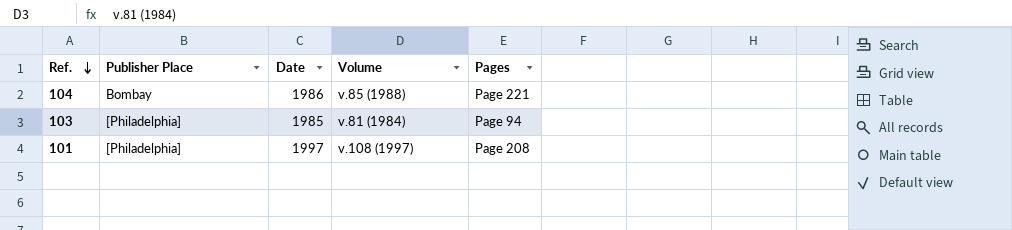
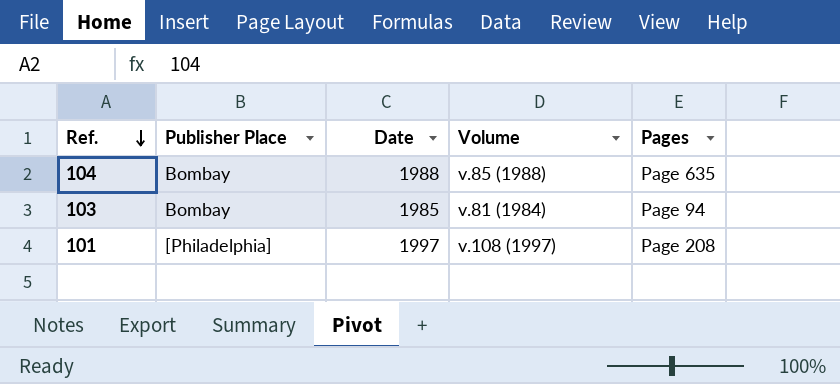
104 | Date: 1986 -> 1988
104 | Pages: Page 221 -> Page 635
103 | Publisher Place: [Philadelphia] -> Bombay

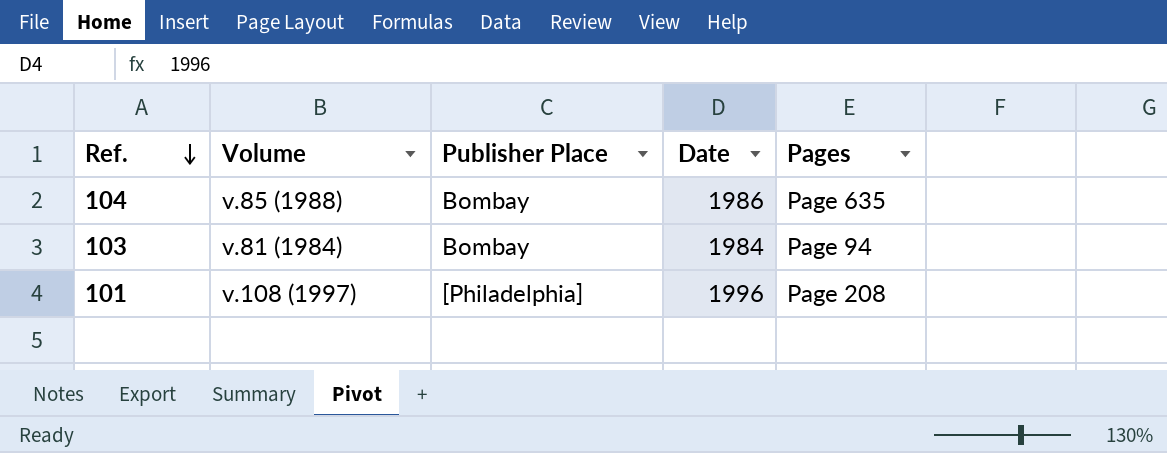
column Volume | position: 4 -> 2
104 | Date: 1988 -> 1986
103 | Date: 1985 -> 1984
101 | Date: 1997 -> 1996

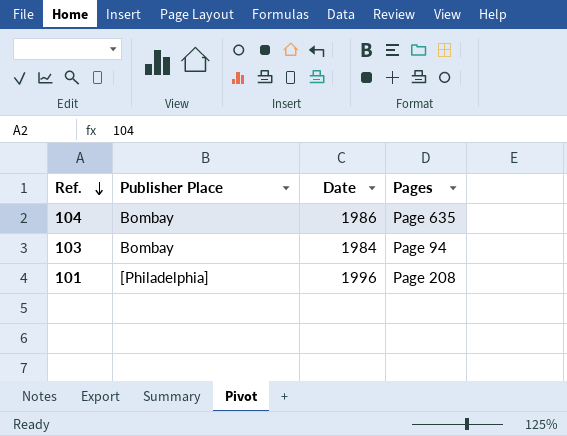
column Volume | position: 2 -> none

